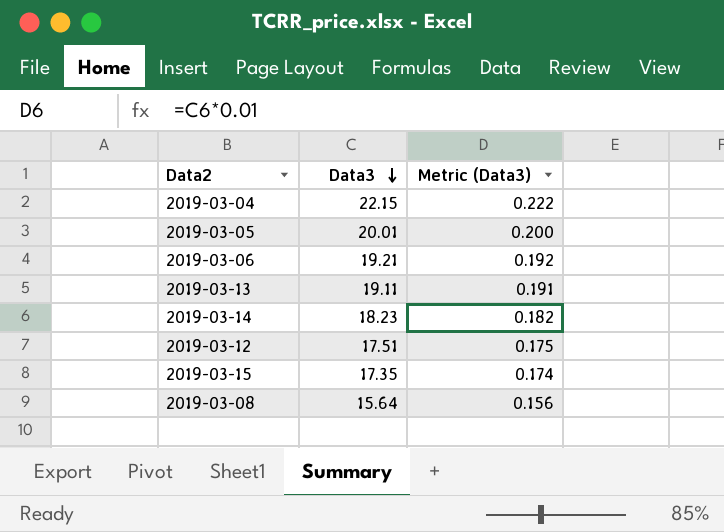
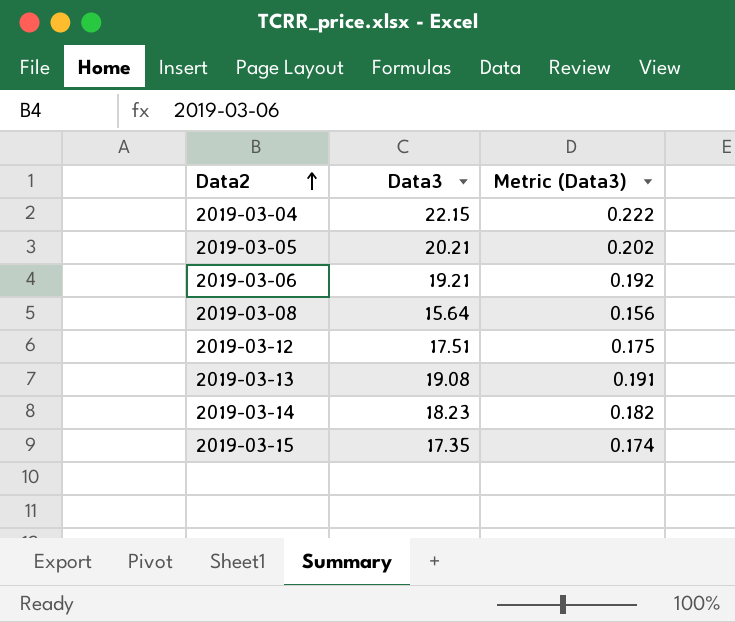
row order: Data3 descending -> Data2 ascending
2019-03-05 | Data3: 20.01 -> 20.21
2019-03-05 | Metric (Data3): 0.200 -> 0.202
2019-03-13 | Data3: 19.11 -> 19.08

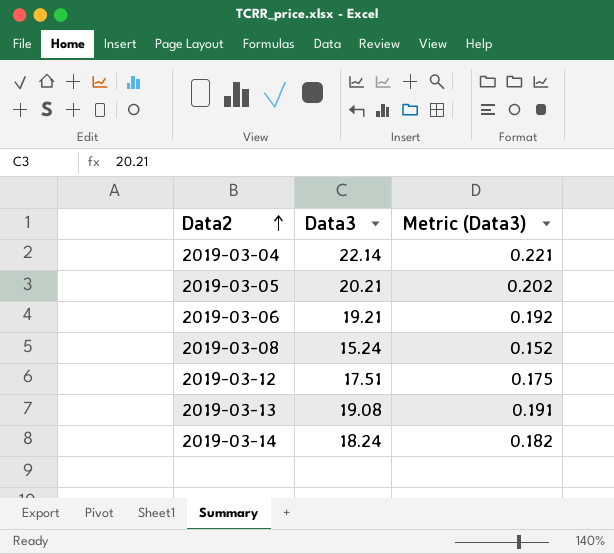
row 2019-03-15: 17.35 | 0.174 -> none
2019-03-04 | Data3: 22.15 -> 22.14
2019-03-04 | Metric (Data3): 0.222 -> 0.221
2019-03-08 | Data3: 15.64 -> 15.24
2019-03-08 | Metric (Data3): 0.156 -> 0.152
2019-03-14 | Data3: 18.23 -> 18.24

